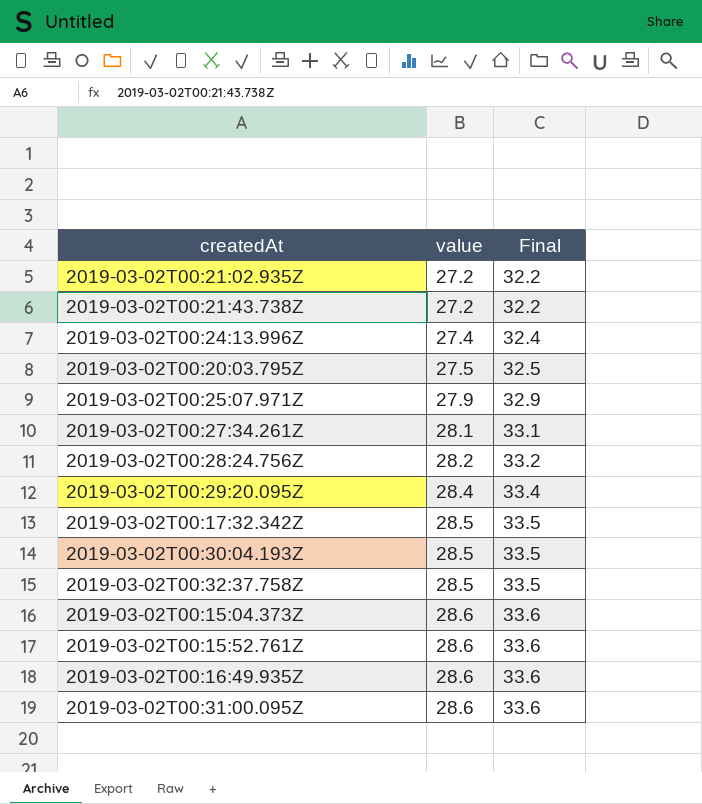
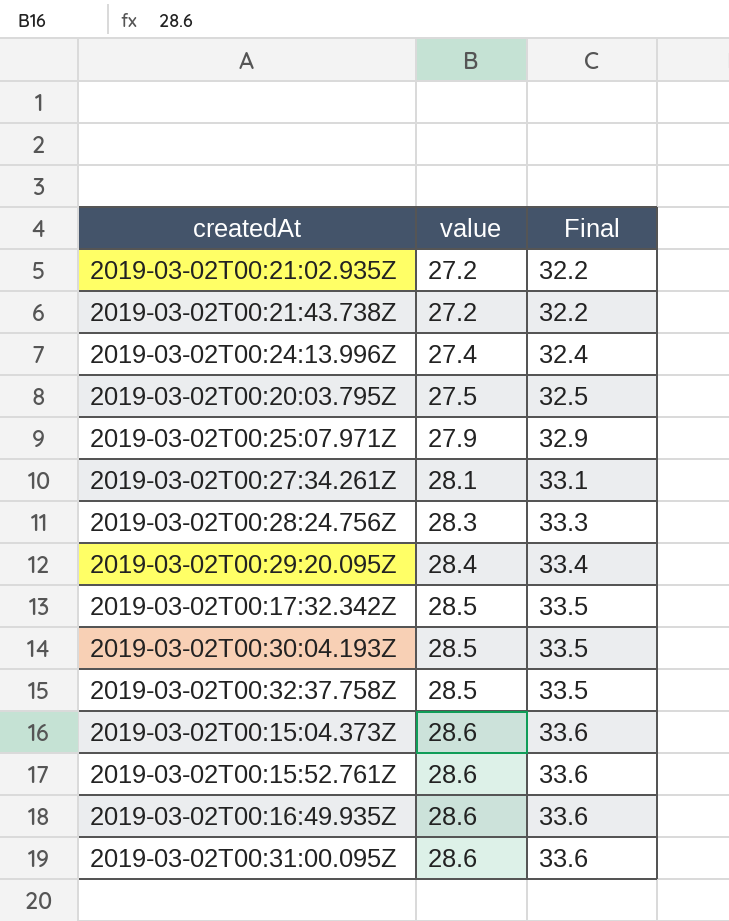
2019-03-02T00:28:24.756Z | value: 28.2 -> 28.3
2019-03-02T00:28:24.756Z | Final: 33.2 -> 33.3

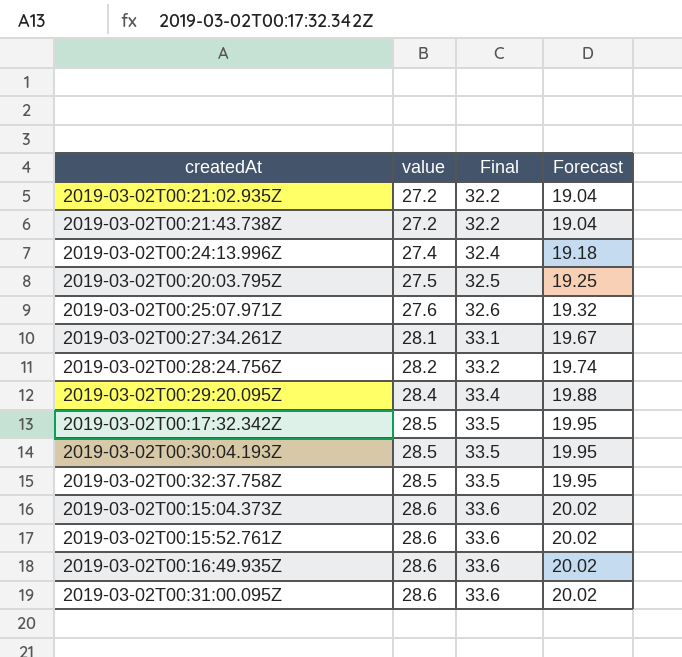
column Forecast | formula: none -> [value] * 0.7
2019-03-02T00:25:07.971Z | value: 27.9 -> 27.6
2019-03-02T00:25:07.971Z | Final: 32.9 -> 32.6
2019-03-02T00:28:24.756Z | value: 28.3 -> 28.2
2019-03-02T00:28:24.756Z | Final: 33.3 -> 33.2

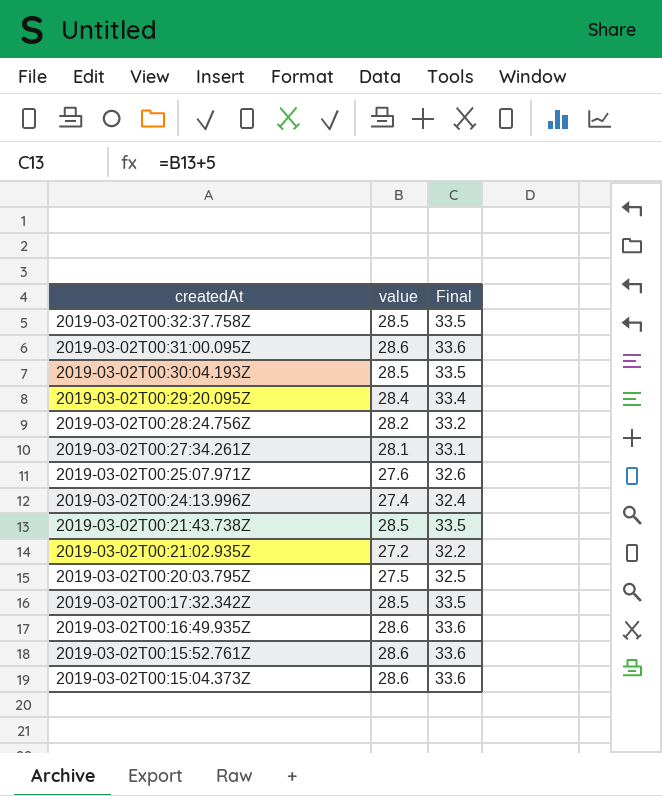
row order: value ascending -> createdAt descending
column Forecast | formula: [value] * 0.7 -> none
2019-03-02T00:21:43.738Z | value: 27.2 -> 28.5
2019-03-02T00:21:43.738Z | Final: 32.2 -> 33.5

